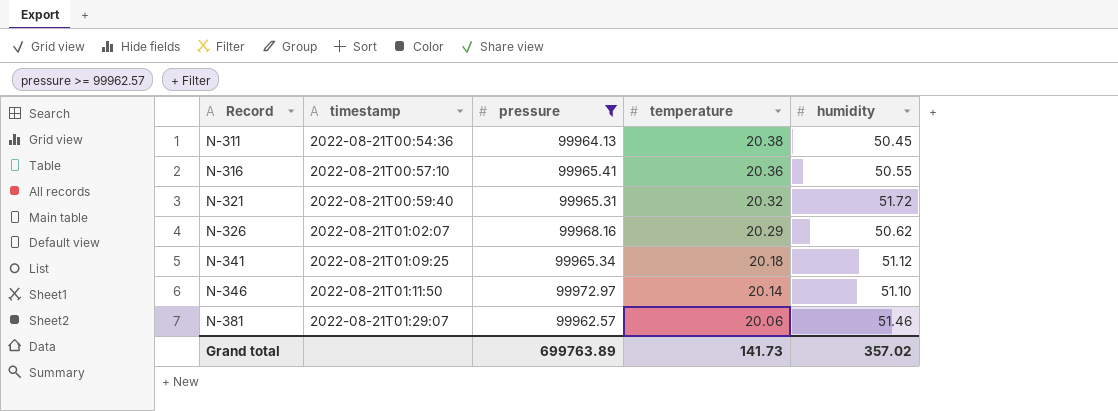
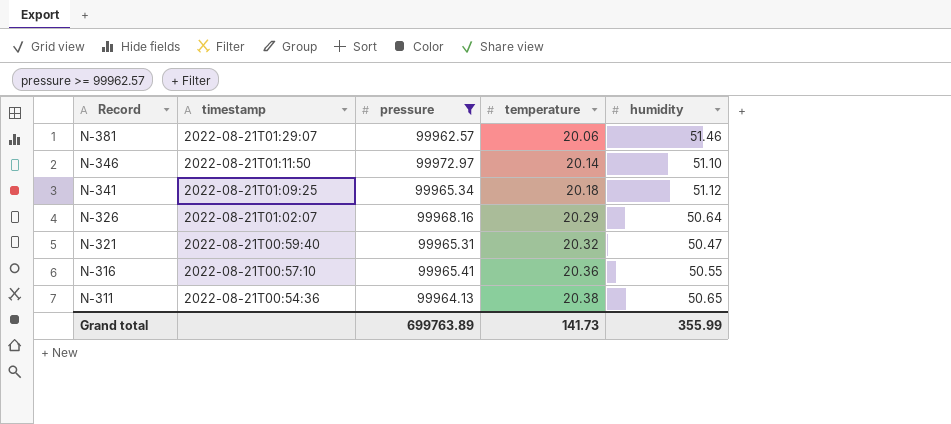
row order: Record ascending -> Record descending
N-326 | humidity: 50.62 -> 50.64
N-321 | humidity: 51.72 -> 50.47
N-311 | humidity: 50.45 -> 50.65
Grand total | humidity: 357.02 -> 355.99

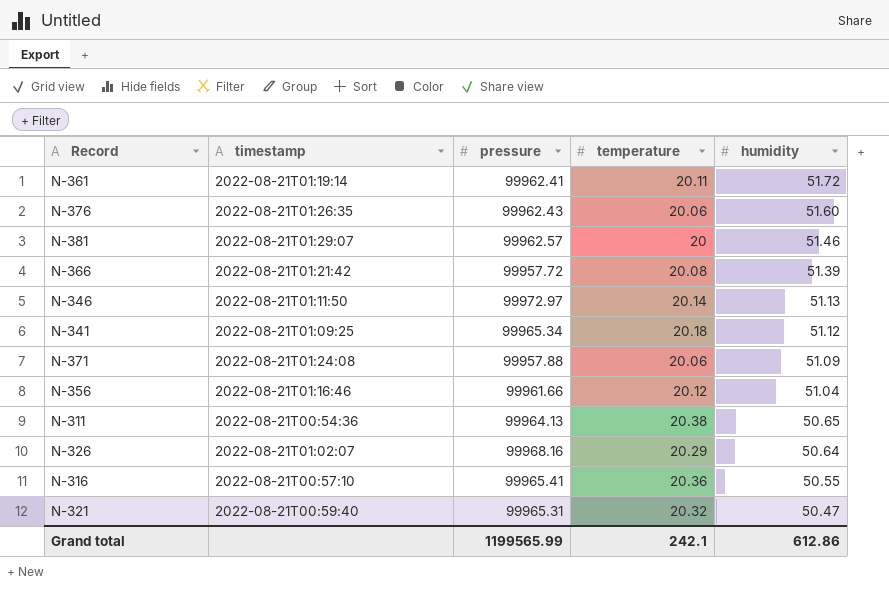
filter: pressure >= 99962.57 -> none
row order: Record descending -> humidity descending
N-381 | temperature: 20.06 -> 20
N-346 | humidity: 51.10 -> 51.13
Grand total | pressure: 699763.89 -> 1199565.99
Grand total | temperature: 141.73 -> 242.1
Grand total | humidity: 355.99 -> 612.86

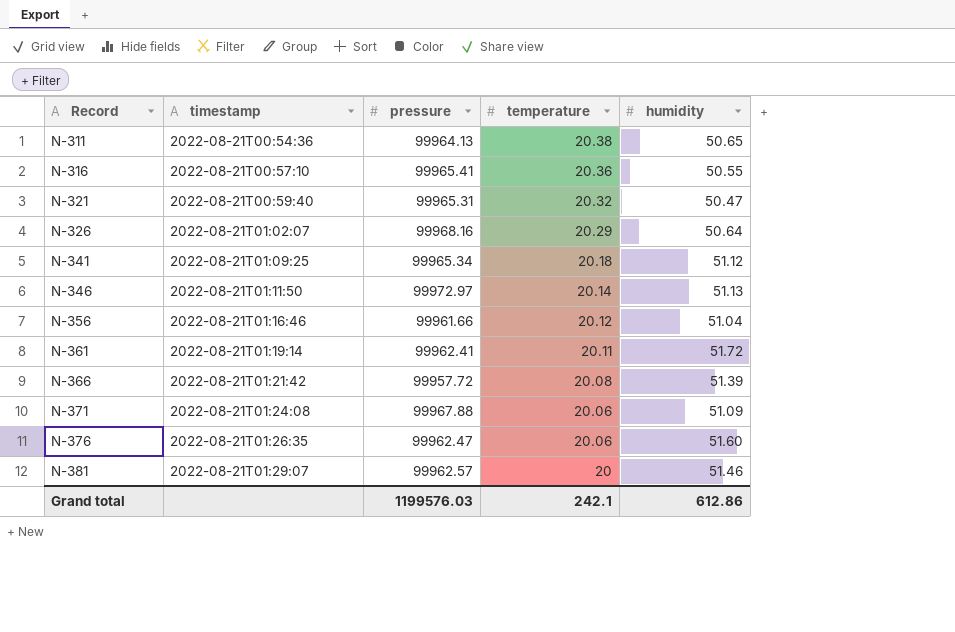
row order: humidity descending -> Record ascending
N-371 | pressure: 99957.88 -> 99967.88
N-376 | pressure: 99962.43 -> 99962.47
Grand total | pressure: 1199565.99 -> 1199576.03

